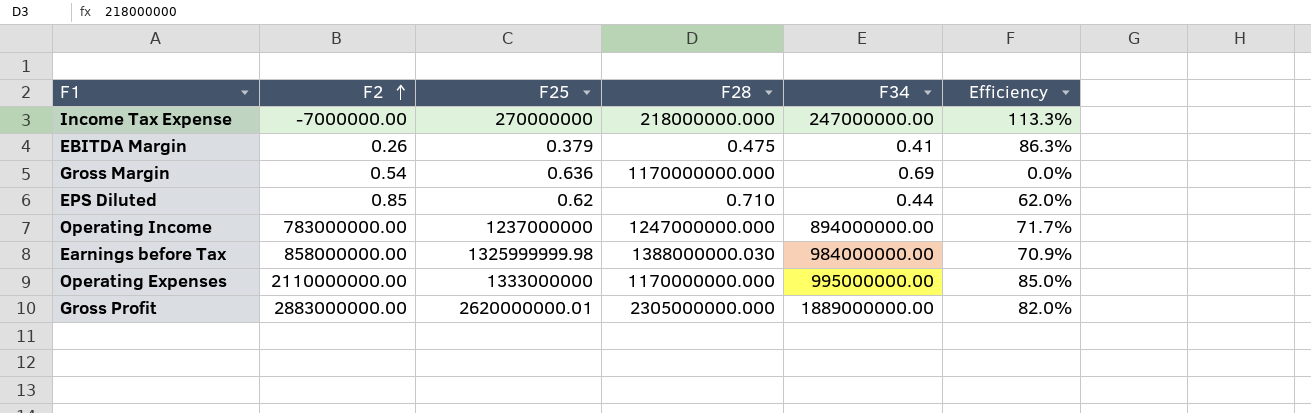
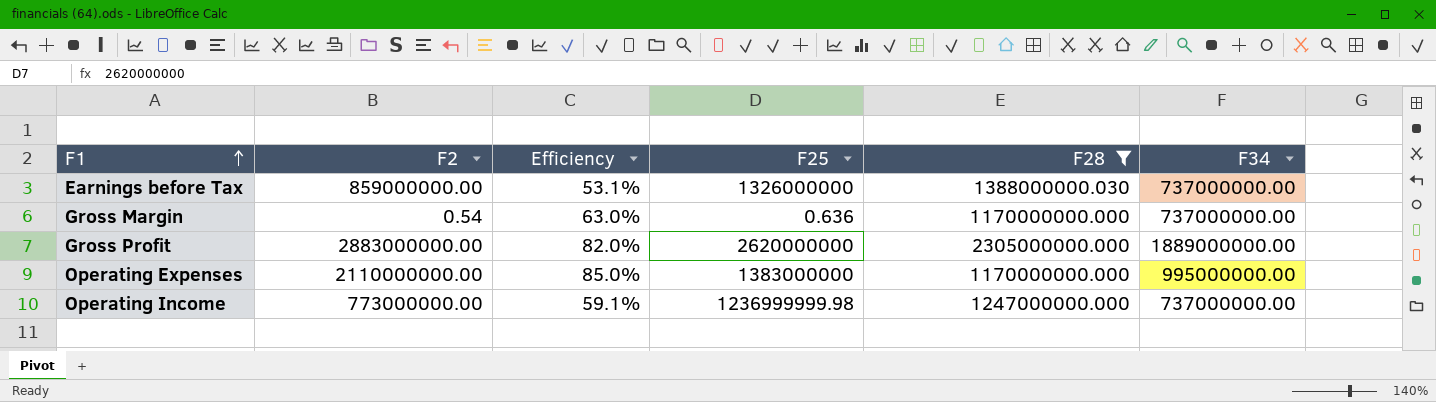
filter: none -> F28 >= 1170000000.000
row order: F2 ascending -> F1 ascending
column Efficiency | position: 6 -> 3
Earnings before Tax | F2: 858000000.00 -> 859000000.00
Earnings before Tax | Efficiency: 70.9% -> 53.1%
Earnings before Tax | F25: 1325999999.98 -> 1326000000
Earnings before Tax | F34: 984000000.00 -> 737000000.00
Gross Margin | Efficiency: 0.0% -> 63.0%
Gross Margin | F34: 0.69 -> 737000000.00
Gross Profit | F25: 2620000000.01 -> 2620000000
Operating Expenses | F25: 1333000000 -> 1383000000
Operating Income | F2: 783000000.00 -> 773000000.00
Operating Income | Efficiency: 71.7% -> 59.1%
Operating Income | F25: 1237000000 -> 1236999999.98
Operating Income | F34: 894000000.00 -> 737000000.00

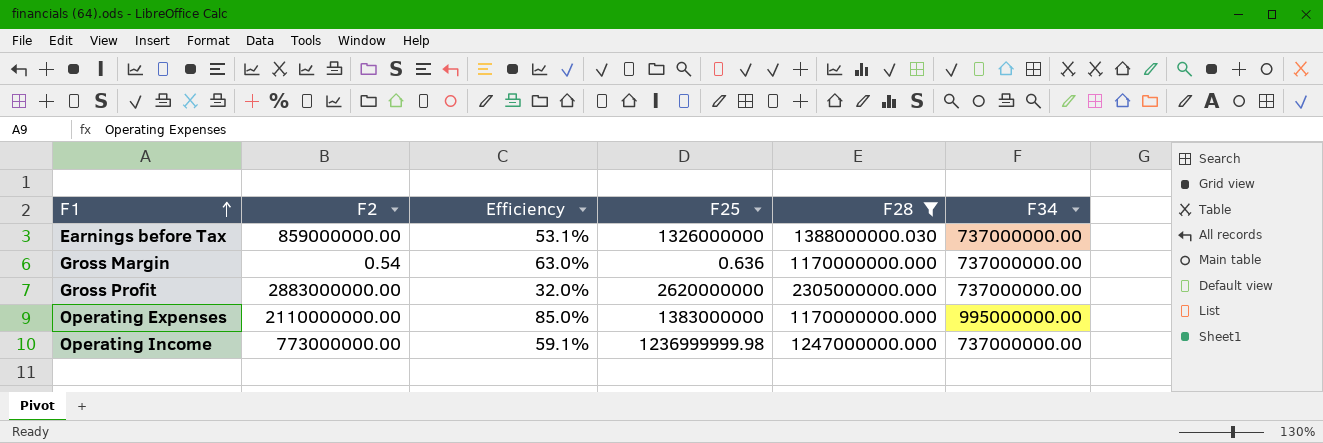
Gross Profit | Efficiency: 82.0% -> 32.0%
Gross Profit | F34: 1889000000.00 -> 737000000.00

